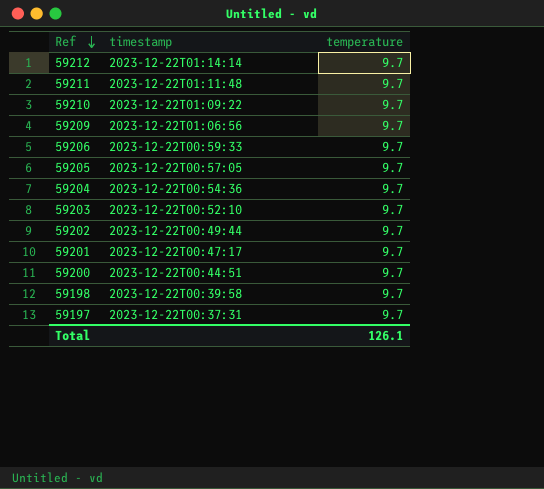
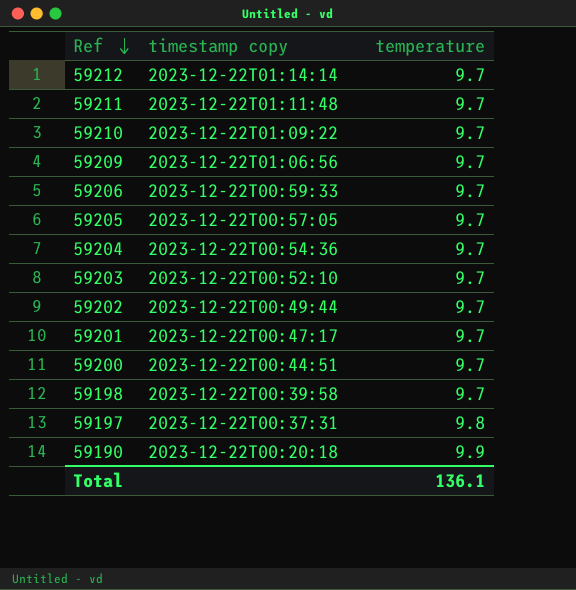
column name: timestamp -> timestamp copy
59197 | temperature: 9.7 -> 9.8
row 59190: none -> 2023-12-22T00:20:18 | 9.9
Total | temperature: 126.1 -> 136.1

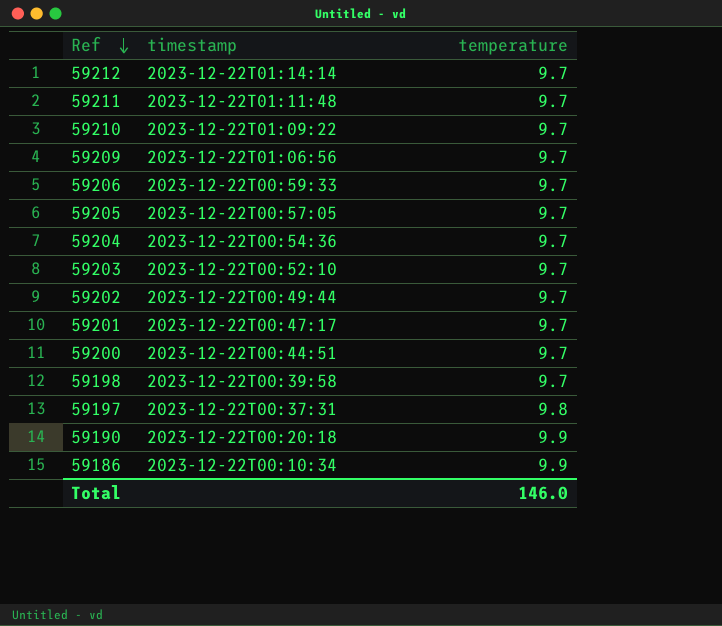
column name: timestamp copy -> timestamp
row 59186: none -> 2023-12-22T00:10:34 | 9.9
Total | temperature: 136.1 -> 146.0

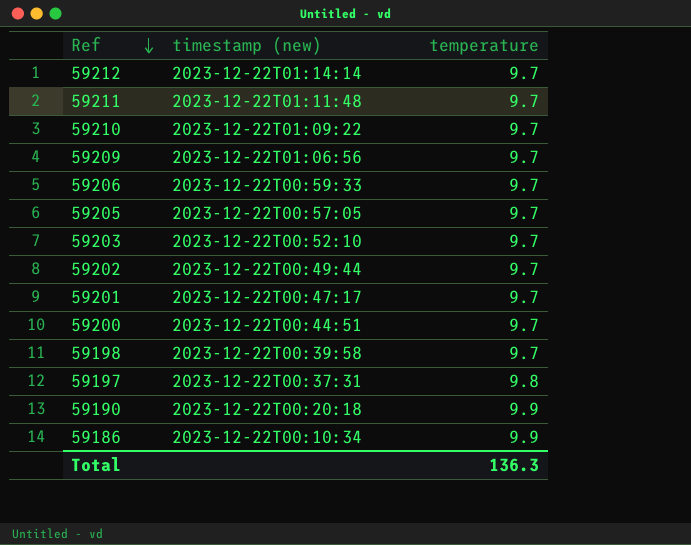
column name: timestamp -> timestamp (new)
row 59204: 2023-12-22T00:54:36 | 9.7 -> none
Total | temperature: 146.0 -> 136.3

